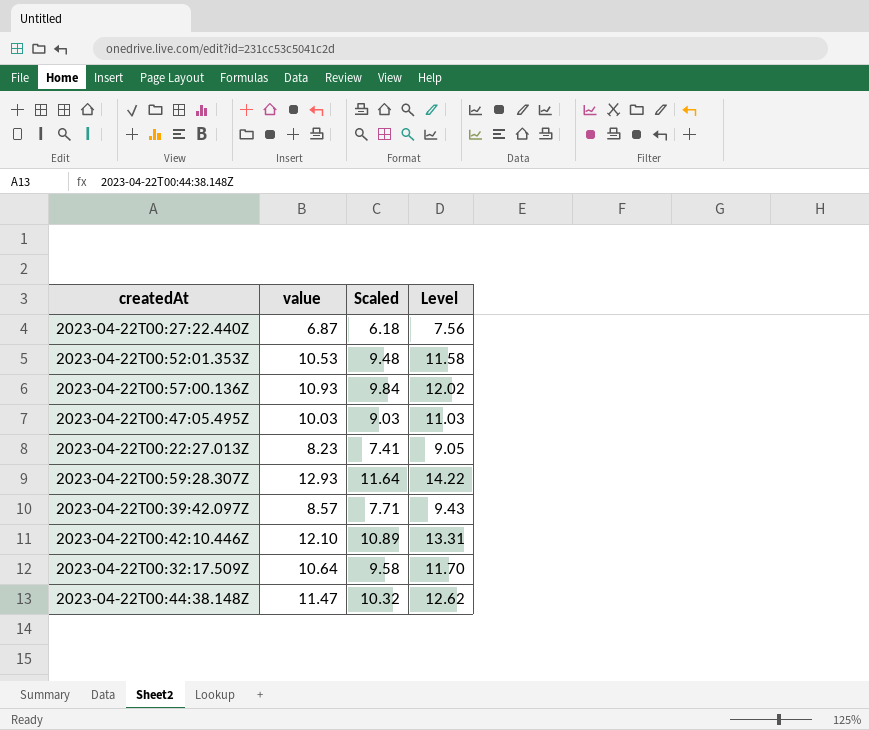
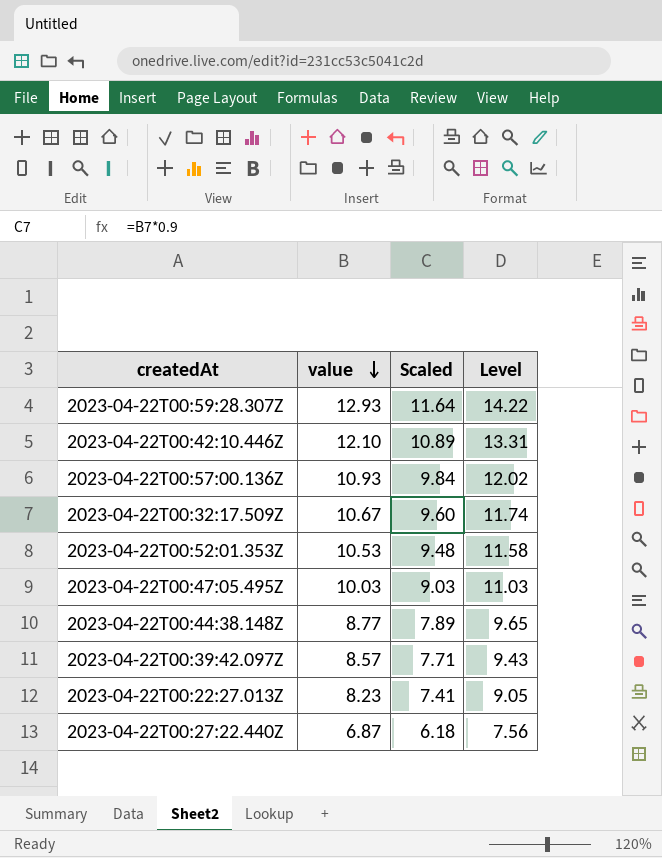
row order: none -> value descending
2023-04-22T00:32:17.509Z | value: 10.64 -> 10.67
2023-04-22T00:32:17.509Z | Scaled: 9.58 -> 9.60
2023-04-22T00:32:17.509Z | Level: 11.70 -> 11.74
2023-04-22T00:44:38.148Z | value: 11.47 -> 8.77
2023-04-22T00:44:38.148Z | Scaled: 10.32 -> 7.89
2023-04-22T00:44:38.148Z | Level: 12.62 -> 9.65

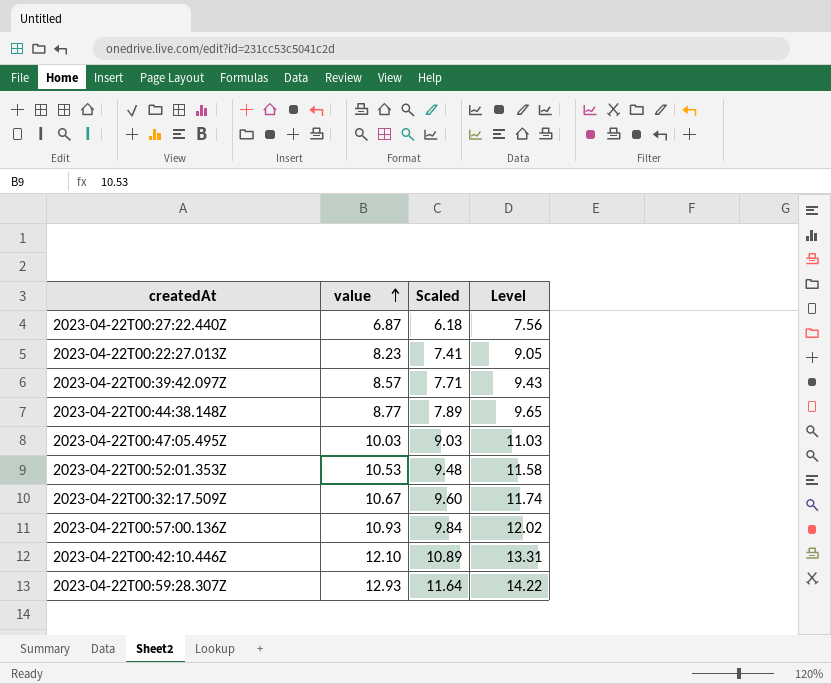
row order: value descending -> value ascending

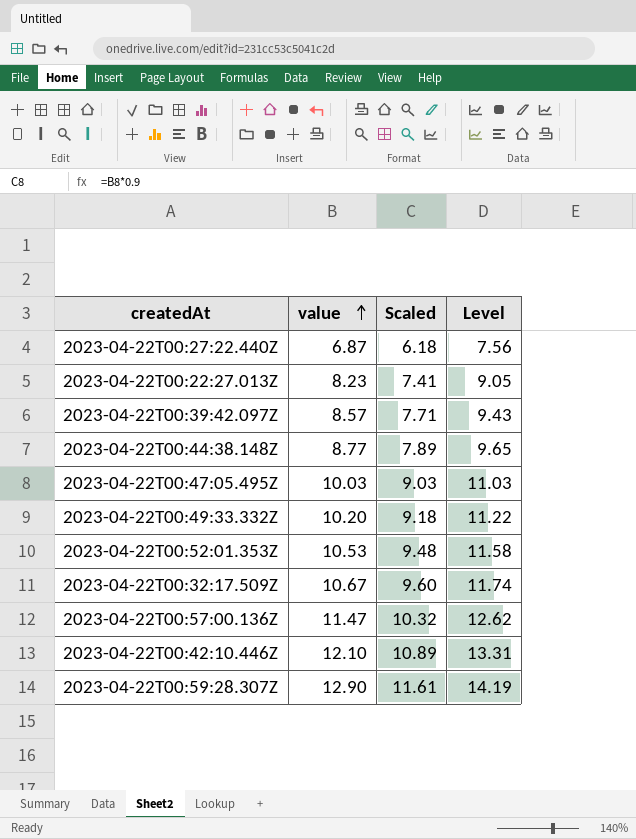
row 2023-04-22T00:49:33.332Z: none -> 10.20 | 9.18 | 11.22
2023-04-22T00:57:00.136Z | value: 10.93 -> 11.47
2023-04-22T00:57:00.136Z | Scaled: 9.84 -> 10.32
2023-04-22T00:57:00.136Z | Level: 12.02 -> 12.62
2023-04-22T00:59:28.307Z | value: 12.93 -> 12.90
2023-04-22T00:59:28.307Z | Scaled: 11.64 -> 11.61
2023-04-22T00:59:28.307Z | Level: 14.22 -> 14.19

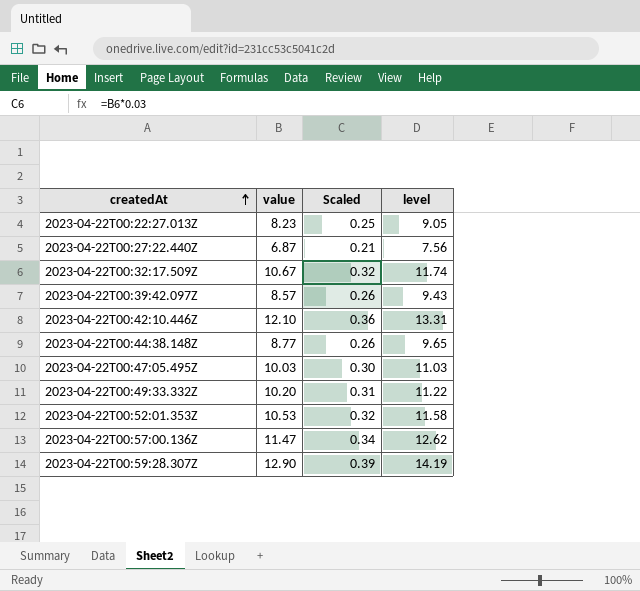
row order: value ascending -> createdAt ascending
column Scaled | formula: [value] * 0.9 -> [value] * 0.03
column name: Level -> level

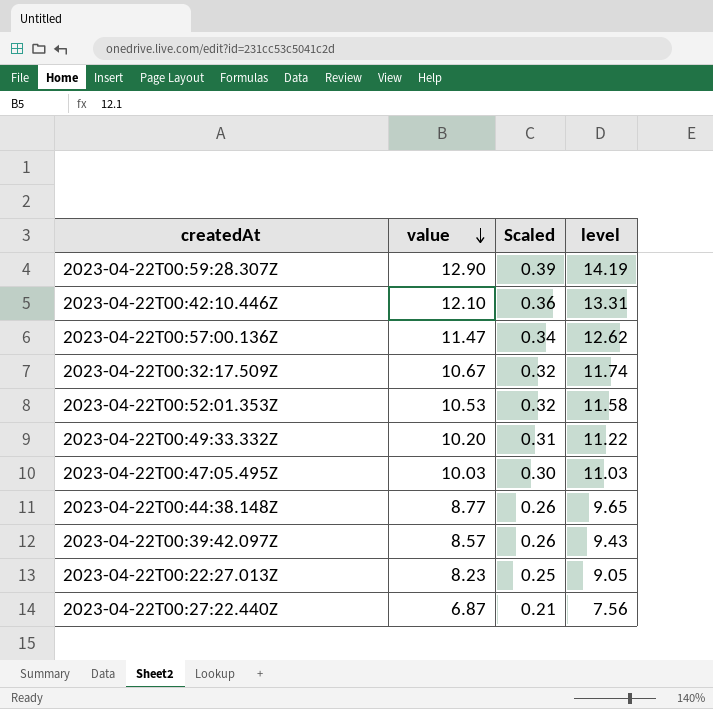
row order: createdAt ascending -> value descending

